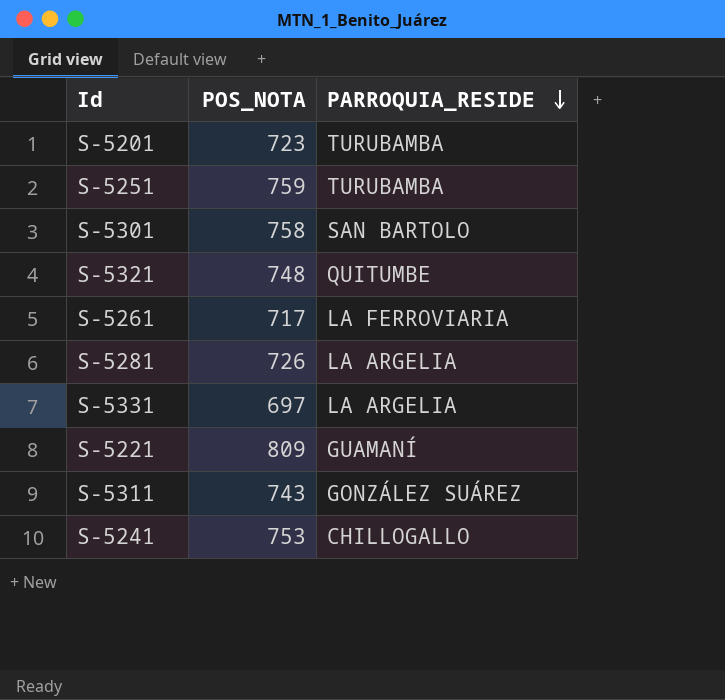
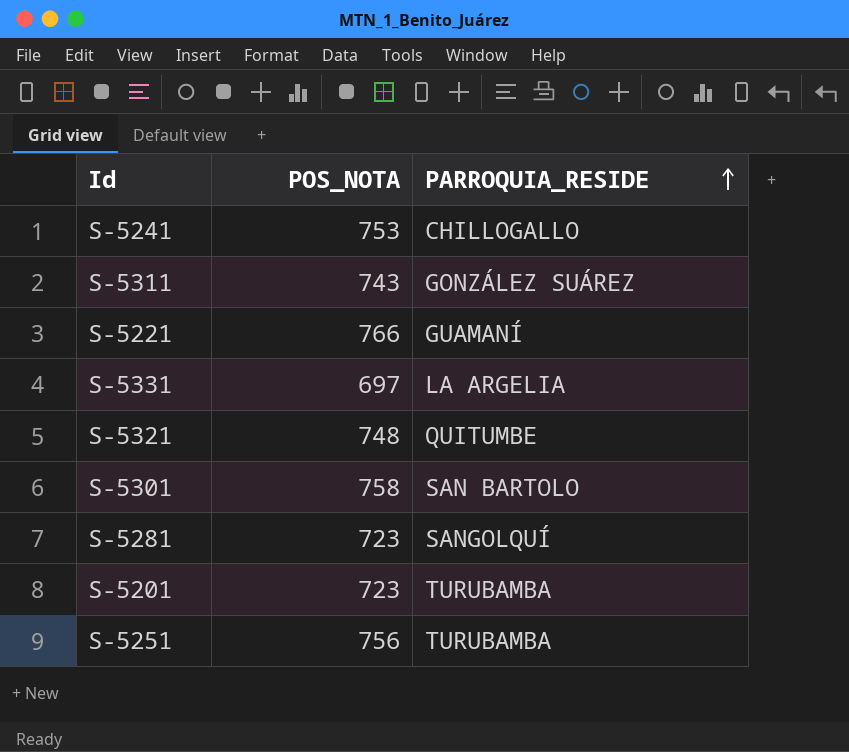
row order: PARROQUIA_RESIDE descending -> PARROQUIA_RESIDE ascending
row S-5261: 717 | LA FERROVIARIA -> none
S-5221 | POS_NOTA: 809 -> 766
S-5281 | POS_NOTA: 726 -> 723
S-5281 | PARROQUIA_RESIDE: LA ARGELIA -> SANGOLQUÍ
S-5251 | POS_NOTA: 759 -> 756

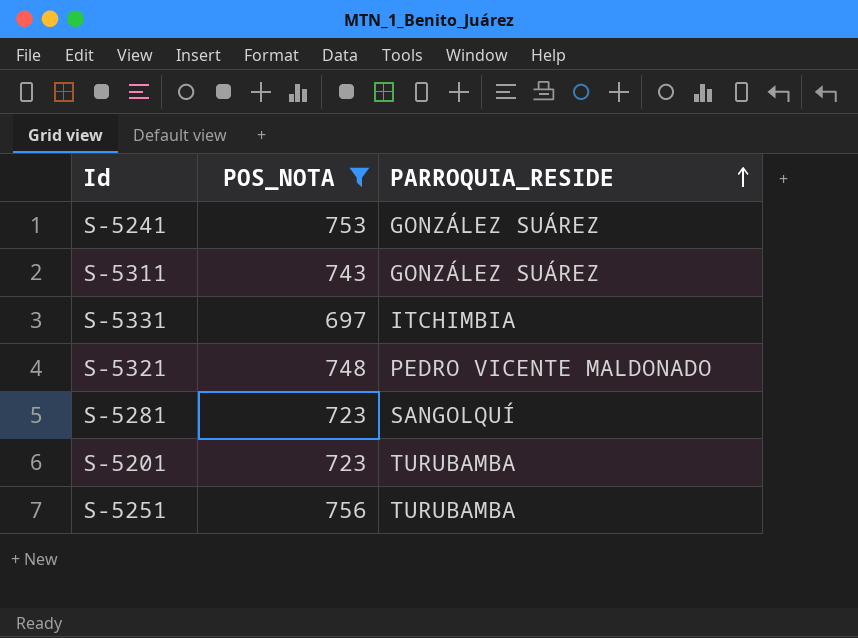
filter: none -> POS_NOTA <= 756
S-5241 | PARROQUIA_RESIDE: CHILLOGALLO -> GONZÁLEZ SUÁREZ
S-5331 | PARROQUIA_RESIDE: LA ARGELIA -> ITCHIMBIA
S-5321 | PARROQUIA_RESIDE: QUITUMBE -> PEDRO VICENTE MALDONADO

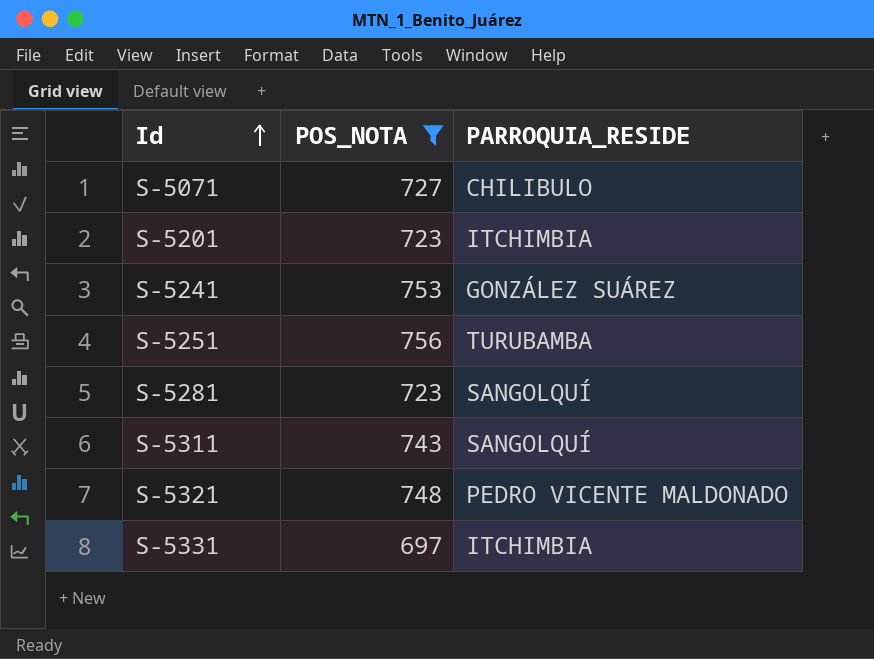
row order: PARROQUIA_RESIDE ascending -> Id ascending
row S-5071: none -> 727 | CHILIBULO
S-5201 | PARROQUIA_RESIDE: TURUBAMBA -> ITCHIMBIA
S-5311 | PARROQUIA_RESIDE: GONZÁLEZ SUÁREZ -> SANGOLQUÍ

